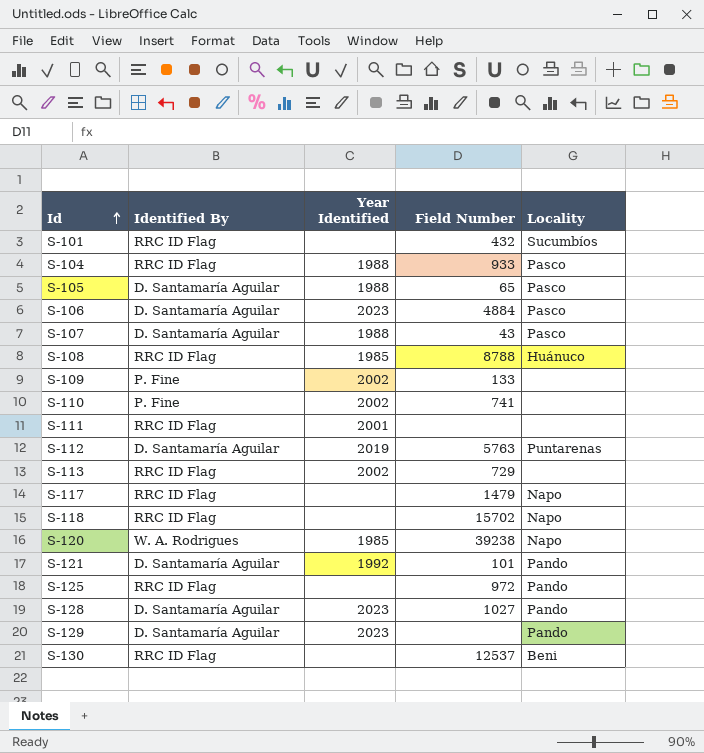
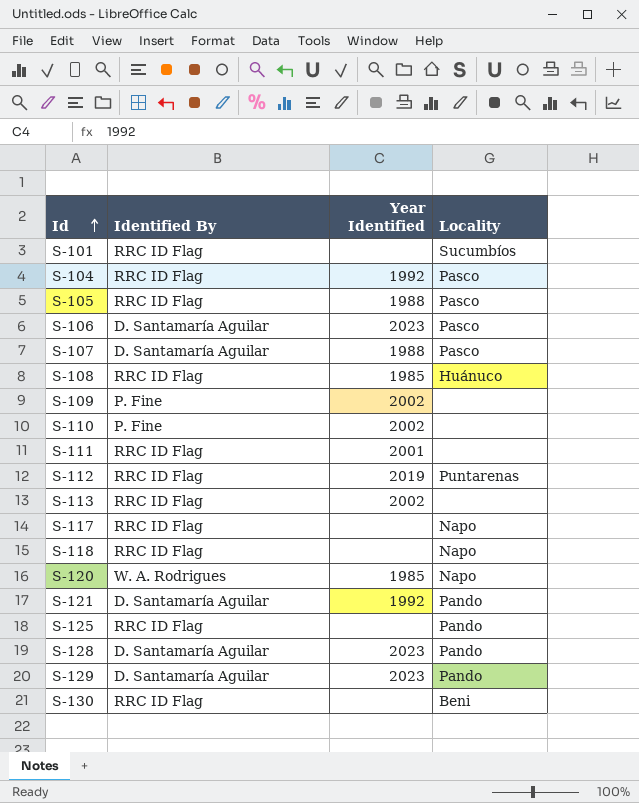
column Field Number | position: 4 -> none
S-104 | Year Identified: 1988 -> 1992
S-105 | Identified By: D. Santamaría Aguilar -> RRC ID Flag
S-112 | Identified By: D. Santamaría Aguilar -> RRC ID Flag

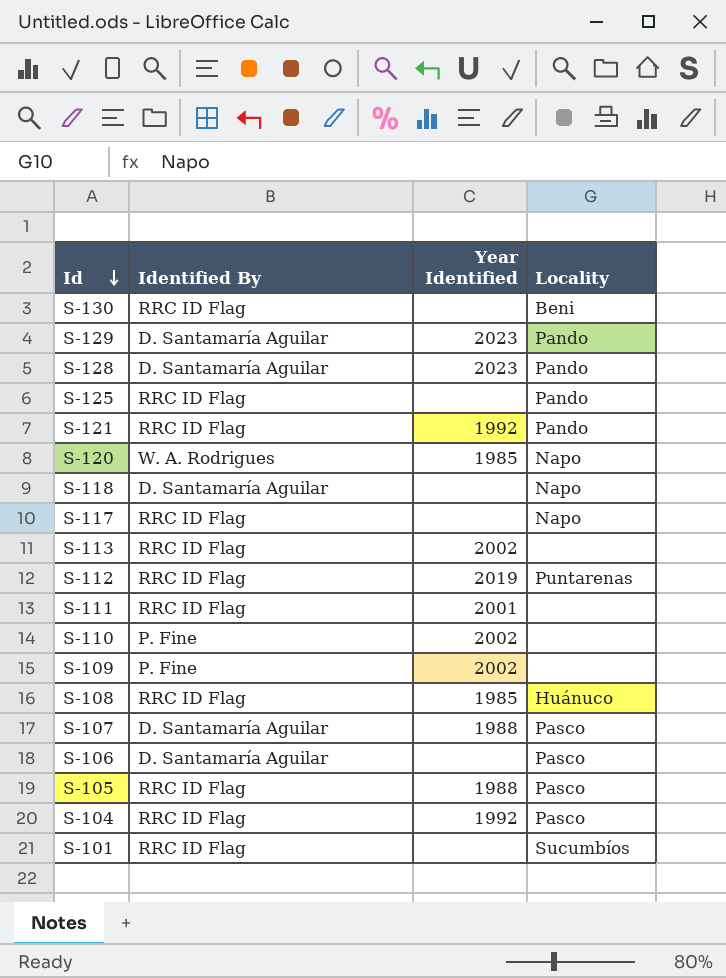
row order: Id ascending -> Id descending
S-121 | Identified By: D. Santamaría Aguilar -> RRC ID Flag
S-118 | Identified By: RRC ID Flag -> D. Santamaría Aguilar
S-106 | Year Identified: 2023 -> none

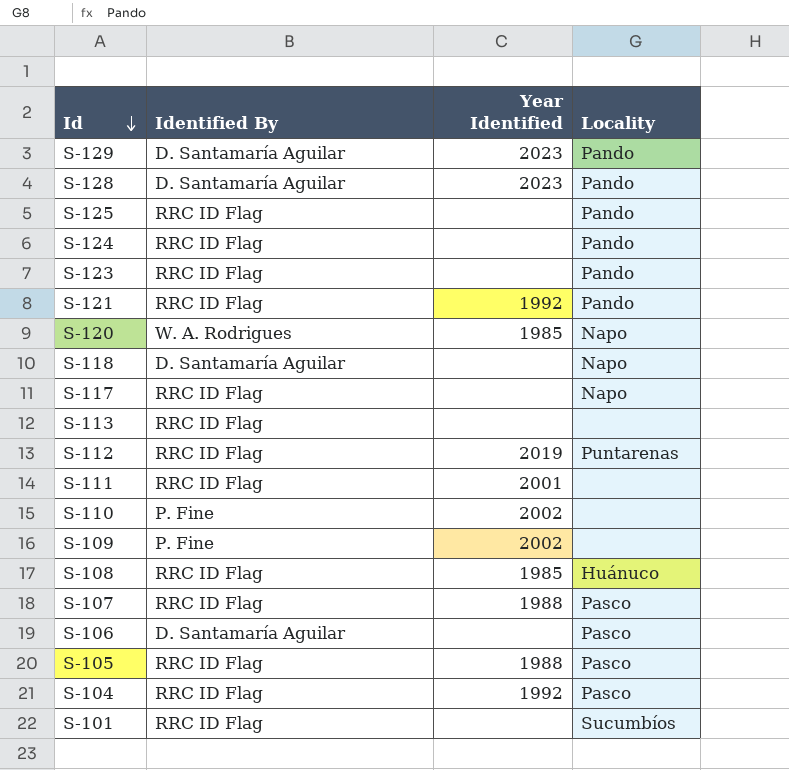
row S-130: RRC ID Flag | none | Beni -> none
row S-124: none -> RRC ID Flag | none | Pando
row S-123: none -> RRC ID Flag | none | Pando
S-113 | Year Identified: 2002 -> none
S-107 | Identified By: D. Santamaría Aguilar -> RRC ID Flag

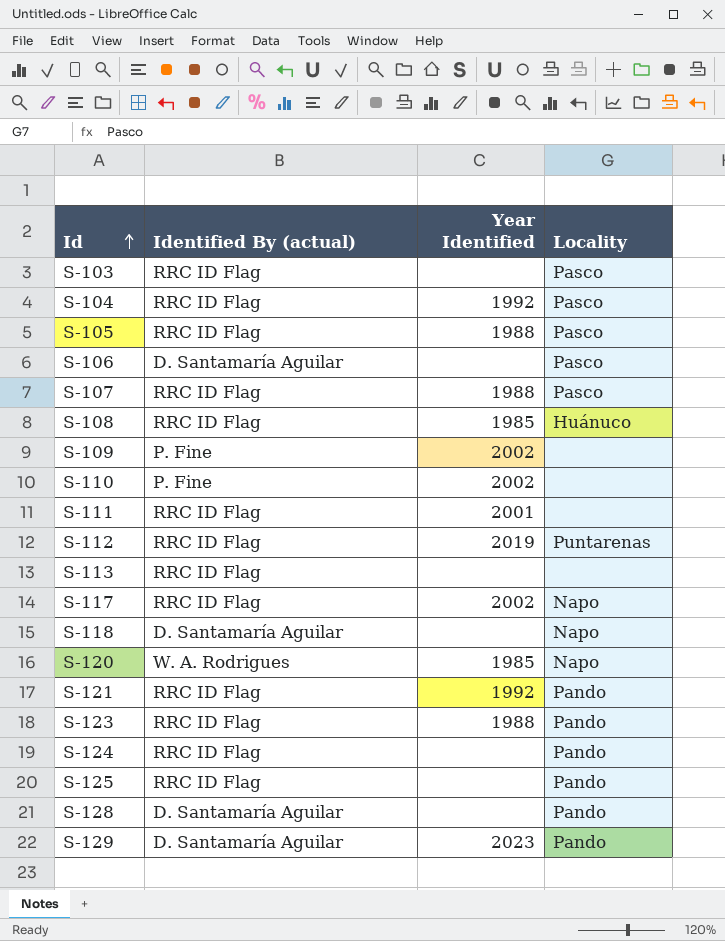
row order: Id descending -> Id ascending
column name: Identified By -> Identified By (actual)
row S-101: RRC ID Flag | none | Sucumbíos -> none
row S-103: none -> RRC ID Flag | none | Pasco
S-117 | Year Identified: none -> 2002
S-123 | Year Identified: none -> 1988
S-128 | Year Identified: 2023 -> none

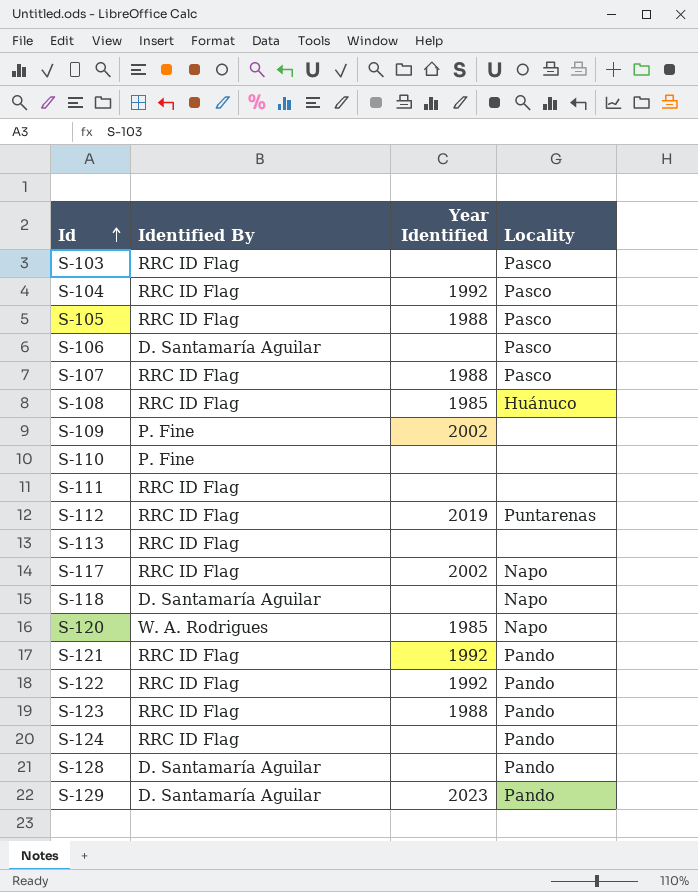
column name: Identified By (actual) -> Identified By
row S-125: RRC ID Flag | none | Pando -> none
S-110 | Year Identified: 2002 -> none
S-111 | Year Identified: 2001 -> none
row S-122: none -> RRC ID Flag | 1992 | Pando

